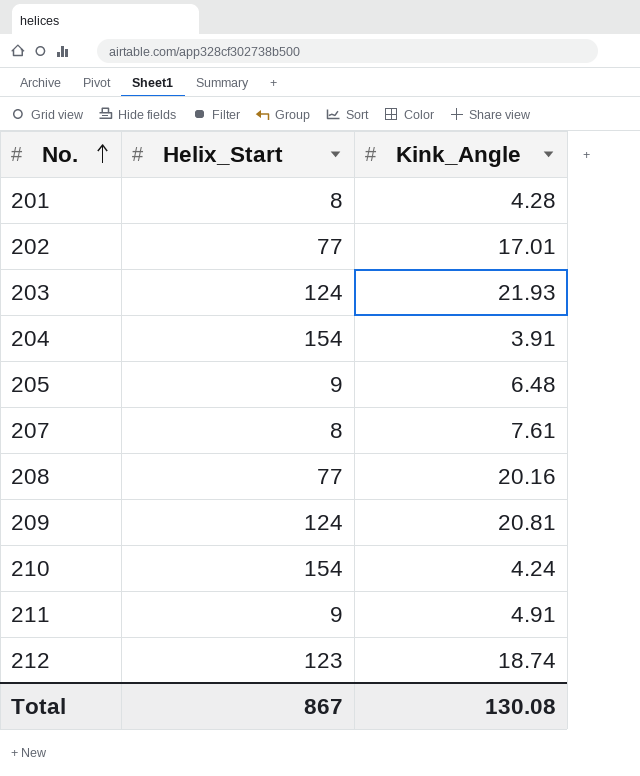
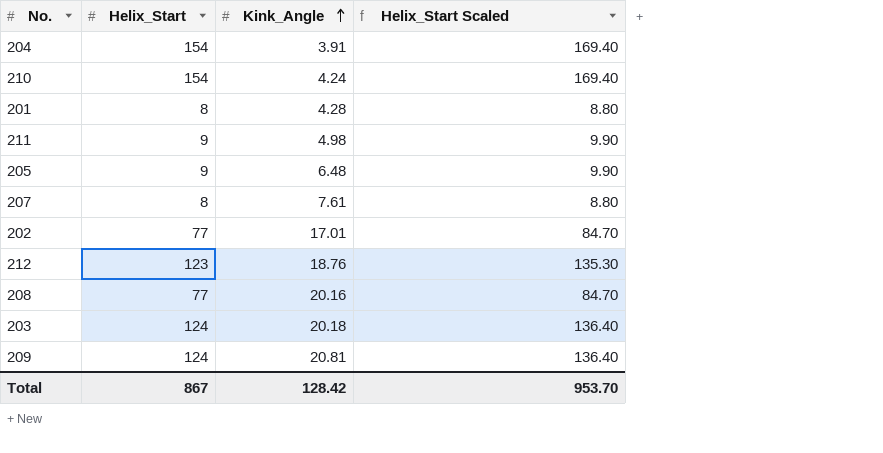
row order: No. ascending -> Kink_Angle ascending
column Helix_Start Scaled | formula: none -> [Helix_Start] * 1.1
211 | Kink_Angle: 4.91 -> 4.98
212 | Kink_Angle: 18.74 -> 18.76
203 | Kink_Angle: 21.93 -> 20.18
Total | Kink_Angle: 130.08 -> 128.42

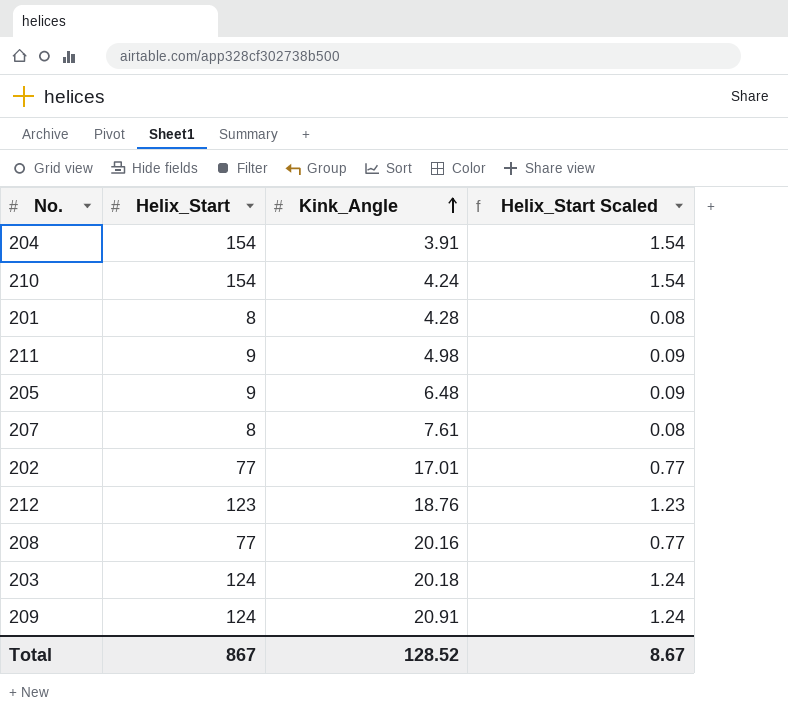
column Helix_Start Scaled | formula: [Helix_Start] * 1.1 -> [Helix_Start] * 0.01
209 | Kink_Angle: 20.81 -> 20.91
Total | Kink_Angle: 128.42 -> 128.52
Total | Helix_Start Scaled: 953.70 -> 8.67

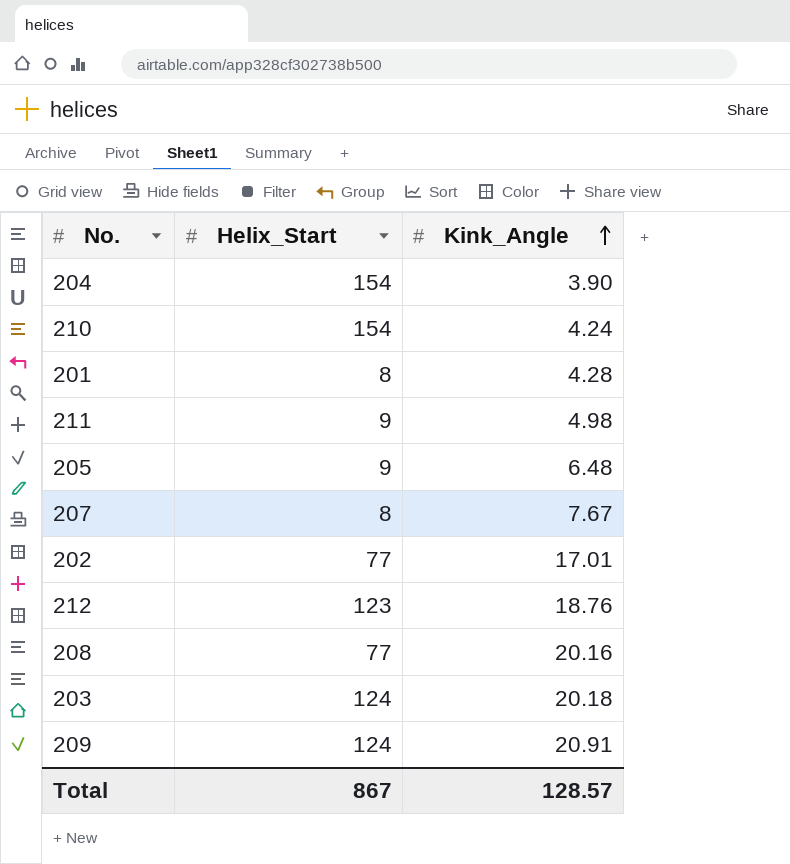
column Helix_Start Scaled | formula: [Helix_Start] * 0.01 -> none
204 | Kink_Angle: 3.91 -> 3.90
207 | Kink_Angle: 7.61 -> 7.67
Total | Kink_Angle: 128.52 -> 128.57

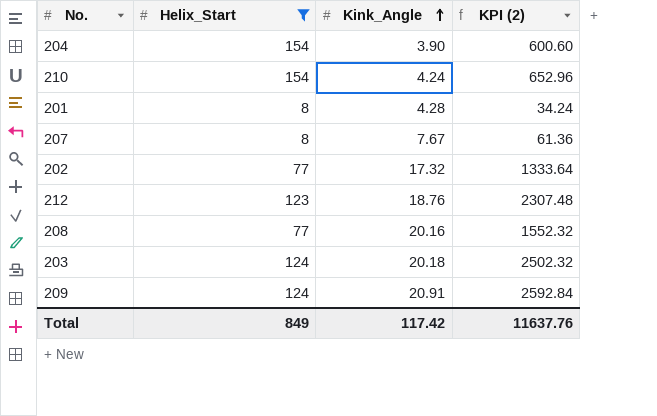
filter: none -> Helix_Start != 9
column KPI (2) | formula: none -> [Helix_Start] * [Kink_Angle]
202 | Kink_Angle: 17.01 -> 17.32
Total | Helix_Start: 867 -> 849
Total | Kink_Angle: 128.57 -> 117.42

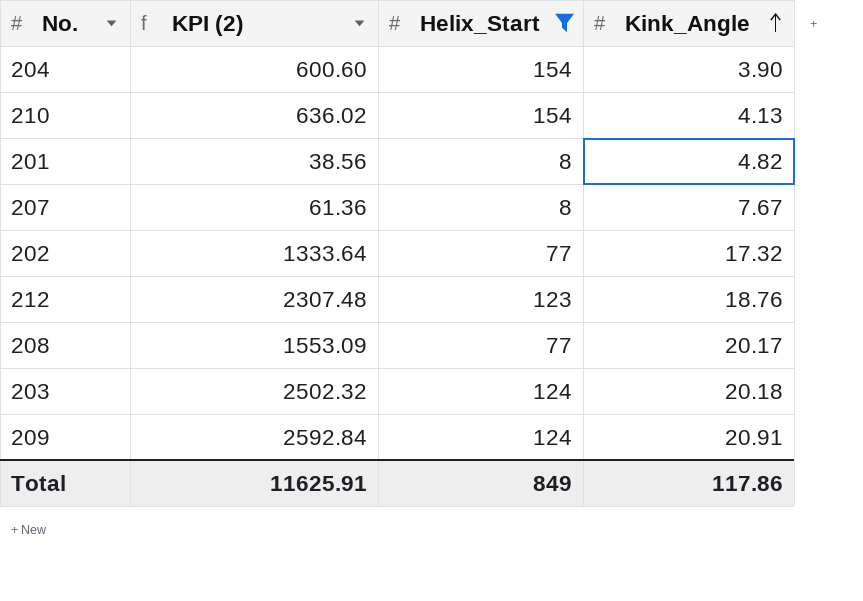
column KPI (2) | position: 4 -> 2
210 | KPI (2): 652.96 -> 636.02
210 | Kink_Angle: 4.24 -> 4.13
201 | KPI (2): 34.24 -> 38.56
201 | Kink_Angle: 4.28 -> 4.82
208 | KPI (2): 1552.32 -> 1553.09
208 | Kink_Angle: 20.16 -> 20.17
Total | KPI (2): 11637.76 -> 11625.91
Total | Kink_Angle: 117.42 -> 117.86

